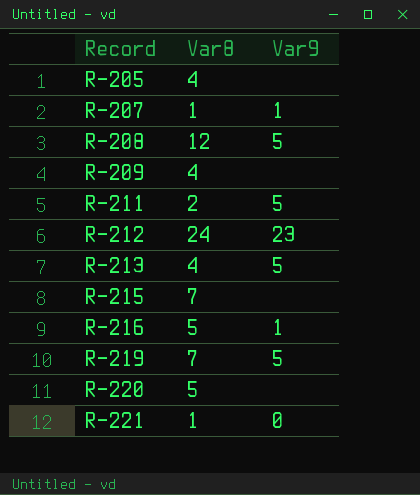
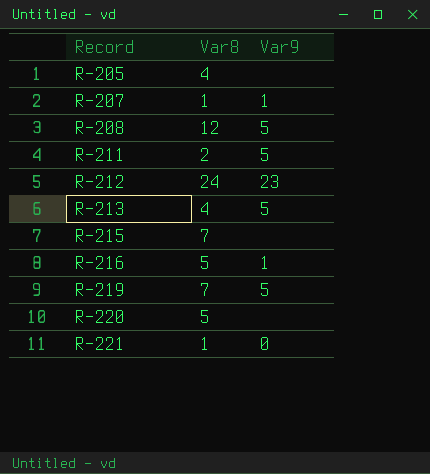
row R-209: 4 | none -> none

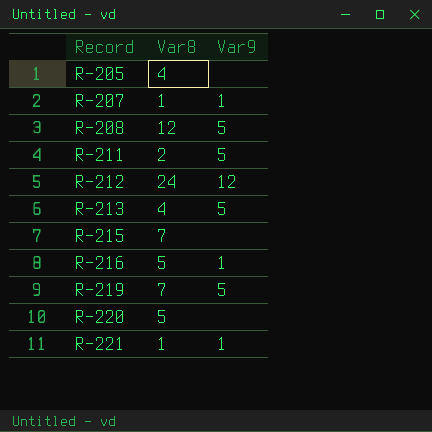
R-212 | Var9: 23 -> 12
R-221 | Var9: 0 -> 1

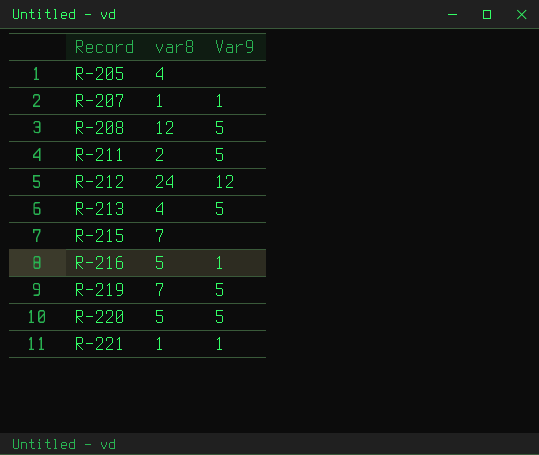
column name: Var8 -> var8
R-220 | Var9: none -> 5

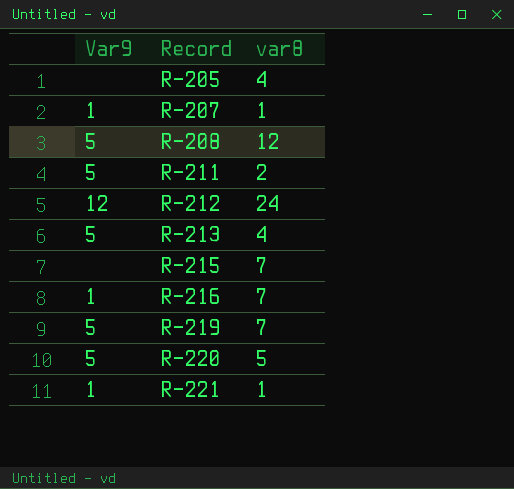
column Var9 | position: 3 -> 1
R-216 | var8: 5 -> 7

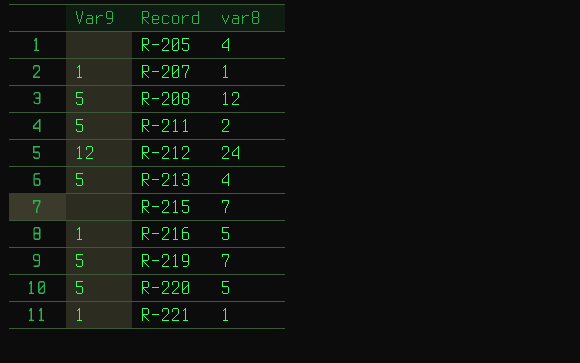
R-216 | var8: 7 -> 5

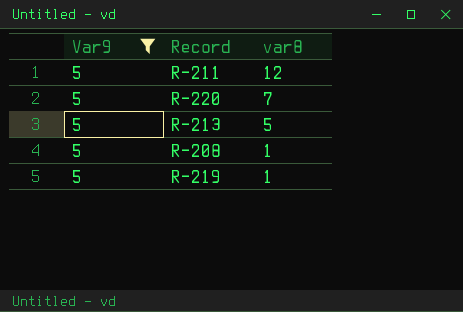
filter: none -> Var9 = 5
row order: Record ascending -> var8 descending
R-211 | var8: 2 -> 12
R-220 | var8: 5 -> 7
R-213 | var8: 4 -> 5
R-208 | var8: 12 -> 1
R-219 | var8: 7 -> 1

